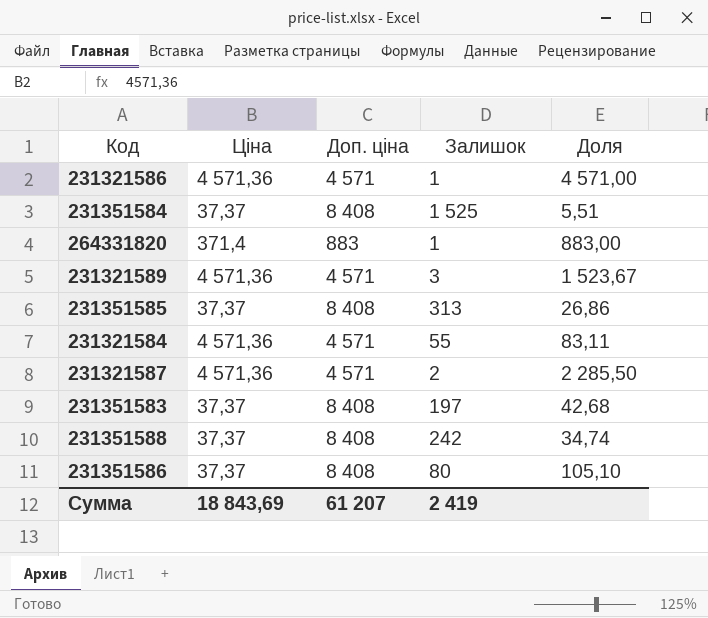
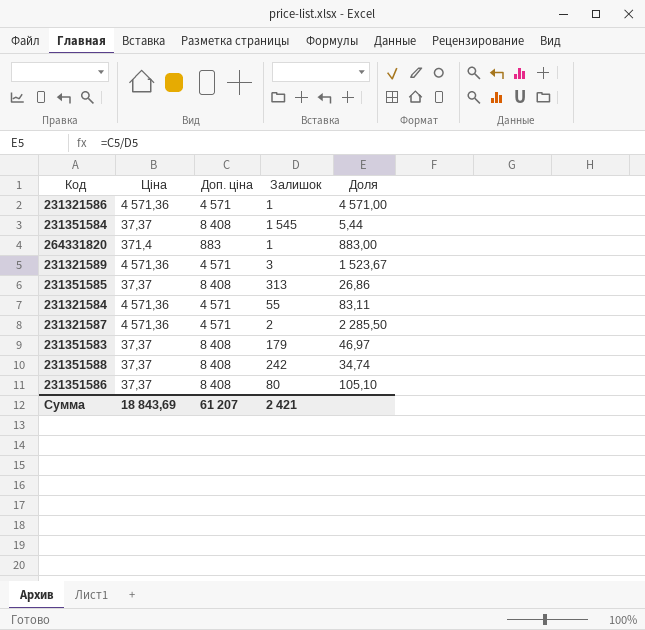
231351584 | Залишок: 1 525 -> 1 545
231351584 | Доля: 5,51 -> 5,44
231351583 | Залишок: 197 -> 179
231351583 | Доля: 42,68 -> 46,97
Сумма | Залишок: 2 419 -> 2 421

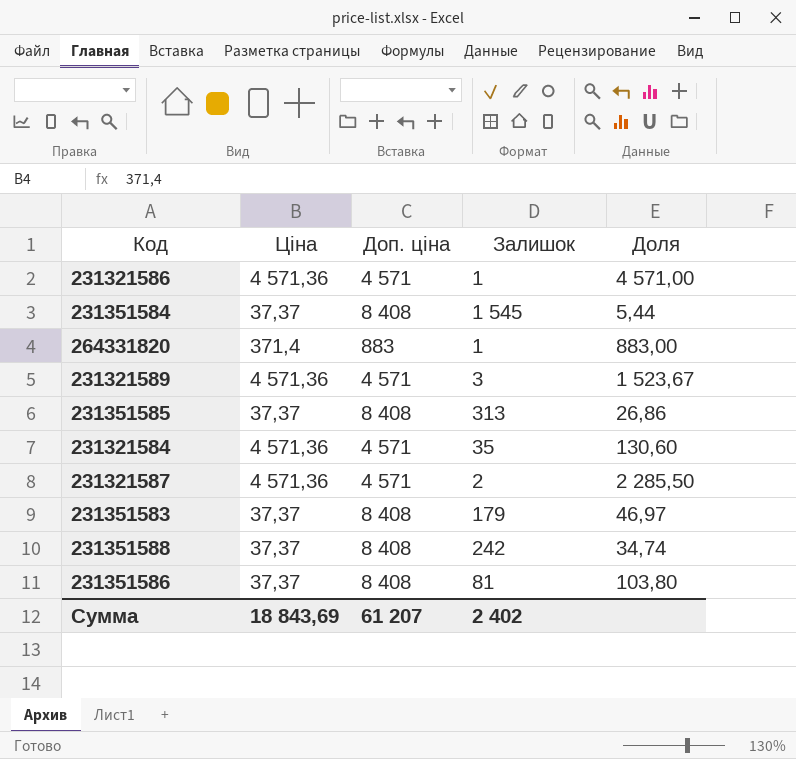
231321584 | Залишок: 55 -> 35
231321584 | Доля: 83,11 -> 130,60
231351586 | Залишок: 80 -> 81
231351586 | Доля: 105,10 -> 103,80
Сумма | Залишок: 2 421 -> 2 402

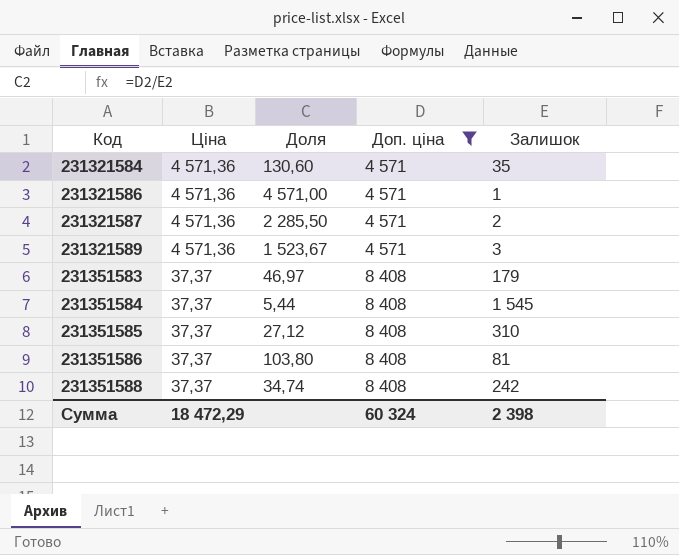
filter: none -> Доп. ціна != 883
row order: none -> Код ascending
column Доля | position: 5 -> 3
231351585 | Доля: 26,86 -> 27,12
231351585 | Залишок: 313 -> 310
Сумма | Ціна: 18 843,69 -> 18 472,29
Сумма | Доп. ціна: 61 207 -> 60 324
Сумма | Залишок: 2 402 -> 2 398

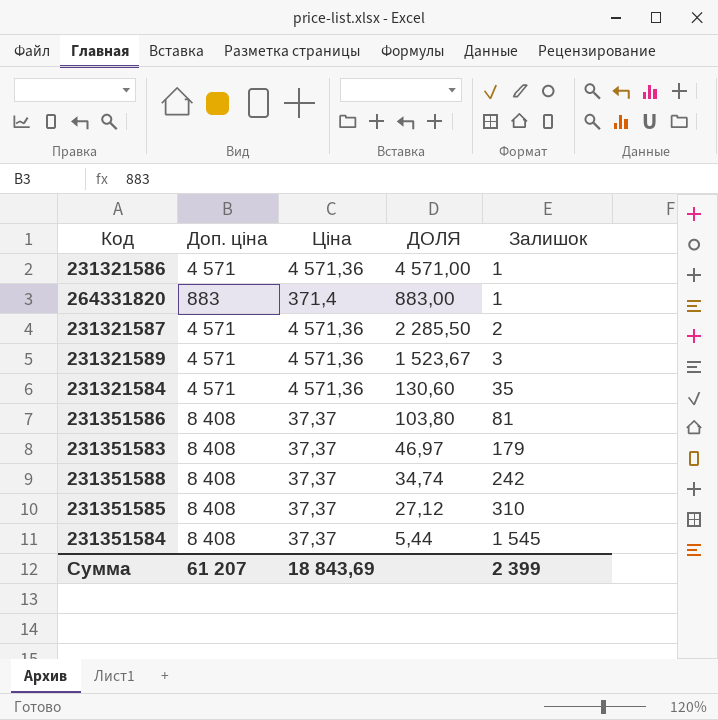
filter: Доп. ціна != 883 -> none
row order: Код ascending -> Залишок ascending
column Доп. ціна | position: 4 -> 2
column name: Доля -> ДОЛЯ
Сумма | Доп. ціна: 60 324 -> 61 207
Сумма | Ціна: 18 472,29 -> 18 843,69
Сумма | Залишок: 2 398 -> 2 399

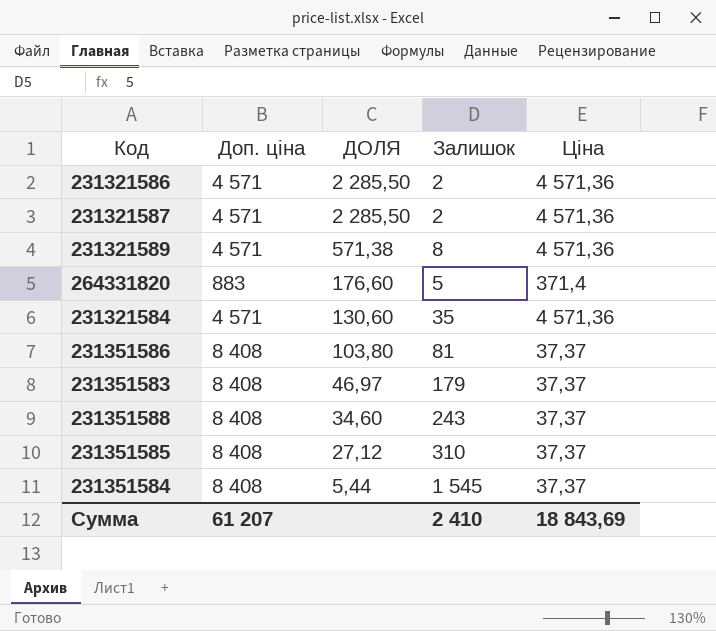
row order: Залишок ascending -> ДОЛЯ descending
column Ціна | position: 3 -> 5
231321586 | ДОЛЯ: 4 571,00 -> 2 285,50
231321586 | Залишок: 1 -> 2
231321589 | ДОЛЯ: 1 523,67 -> 571,38
231321589 | Залишок: 3 -> 8
264331820 | ДОЛЯ: 883,00 -> 176,60
264331820 | Залишок: 1 -> 5
231351588 | ДОЛЯ: 34,74 -> 34,60
231351588 | Залишок: 242 -> 243
Сумма | Залишок: 2 399 -> 2 410

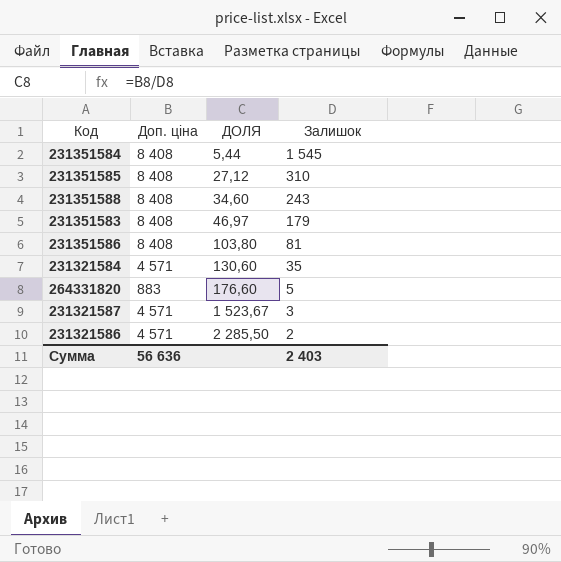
row order: ДОЛЯ descending -> ДОЛЯ ascending
column Ціна | position: 5 -> none
row 231321589: 4 571 | 571,38 | 8 | 4 571,36 -> none
231321587 | ДОЛЯ: 2 285,50 -> 1 523,67
231321587 | Залишок: 2 -> 3
Сумма | Доп. ціна: 61 207 -> 56 636
Сумма | Залишок: 2 410 -> 2 403

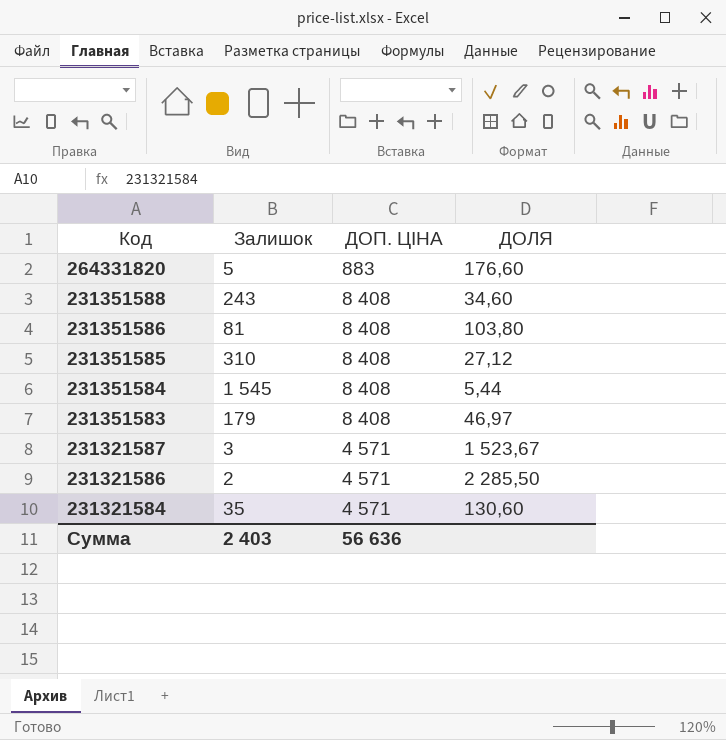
row order: ДОЛЯ ascending -> Код descending
column Залишок | position: 4 -> 2
column name: Доп. ціна -> ДОП. ЦІНА

